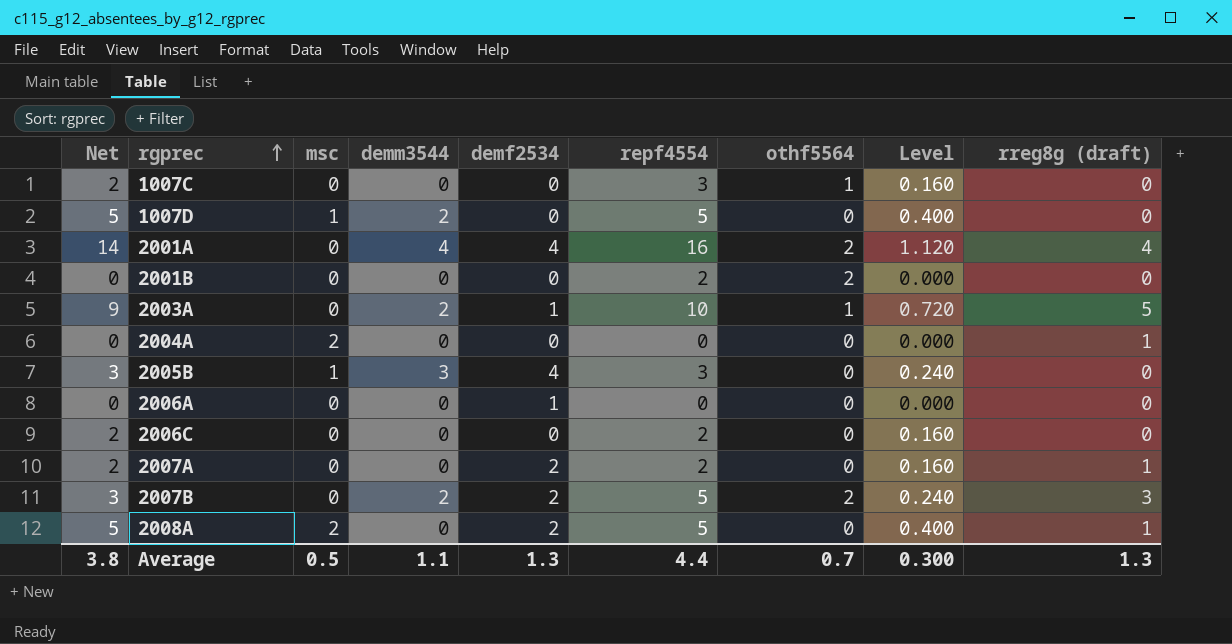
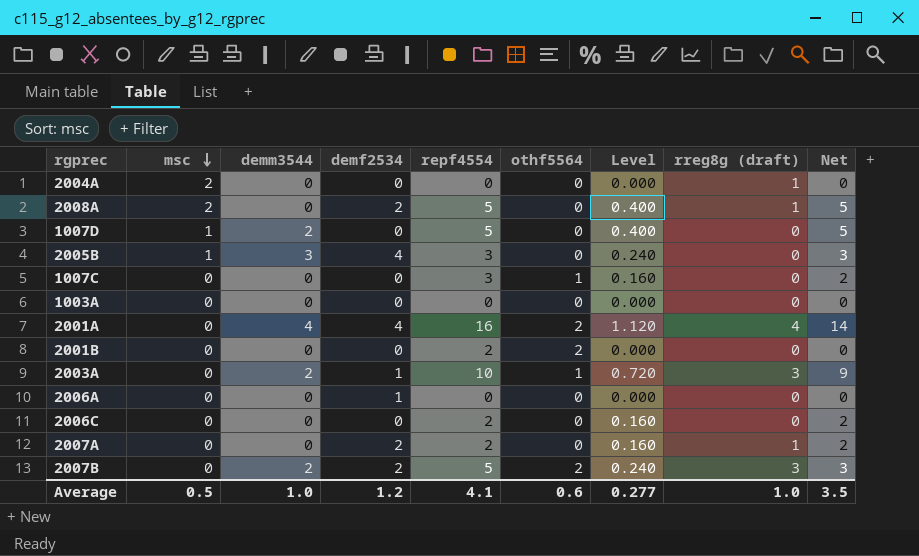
row order: rgprec ascending -> msc descending
column Net | position: 1 -> 9
row 1003A: none -> 0 | 0 | 0 | 0 | 0 | 0.000 | 0 | 0
2003A | rreg8g (draft): 5 -> 3
Average | demm3544: 1.1 -> 1.0
Average | demf2534: 1.3 -> 1.2
Average | repf4554: 4.4 -> 4.1
Average | othf5564: 0.7 -> 0.6
Average | Level: 0.300 -> 0.277
Average | rreg8g (draft): 1.3 -> 1.0
Average | Net: 3.8 -> 3.5

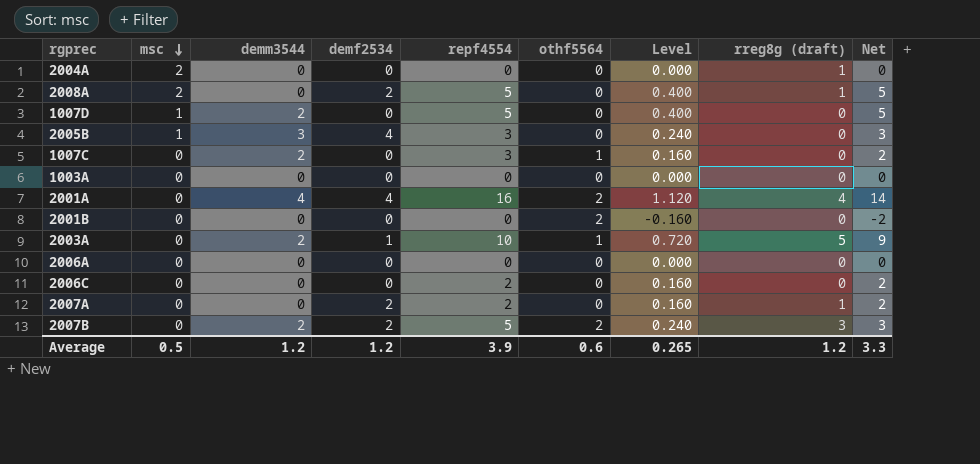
1007C | demm3544: 0 -> 2
2001B | repf4554: 2 -> 0
2001B | Level: 0.000 -> -0.160
2001B | Net: 0 -> -2
2003A | rreg8g (draft): 3 -> 5
2006A | demf2534: 1 -> 0
Average | demm3544: 1.0 -> 1.2
Average | repf4554: 4.1 -> 3.9
Average | Level: 0.277 -> 0.265
Average | rreg8g (draft): 1.0 -> 1.2
Average | Net: 3.5 -> 3.3

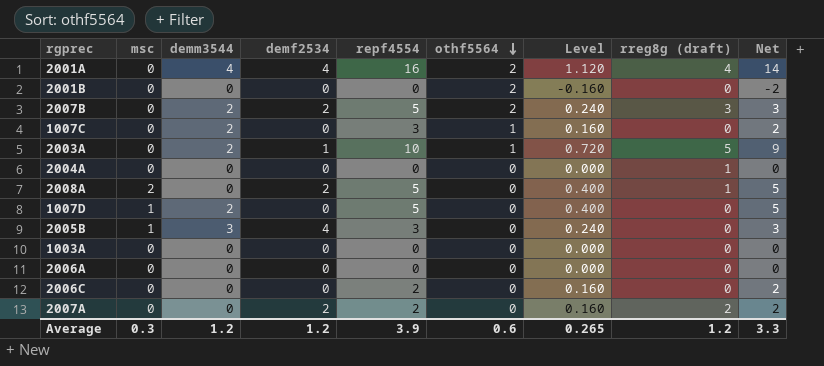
row order: msc descending -> othf5564 descending
2004A | msc: 2 -> 0
2007A | rreg8g (draft): 1 -> 2
Average | msc: 0.5 -> 0.3

